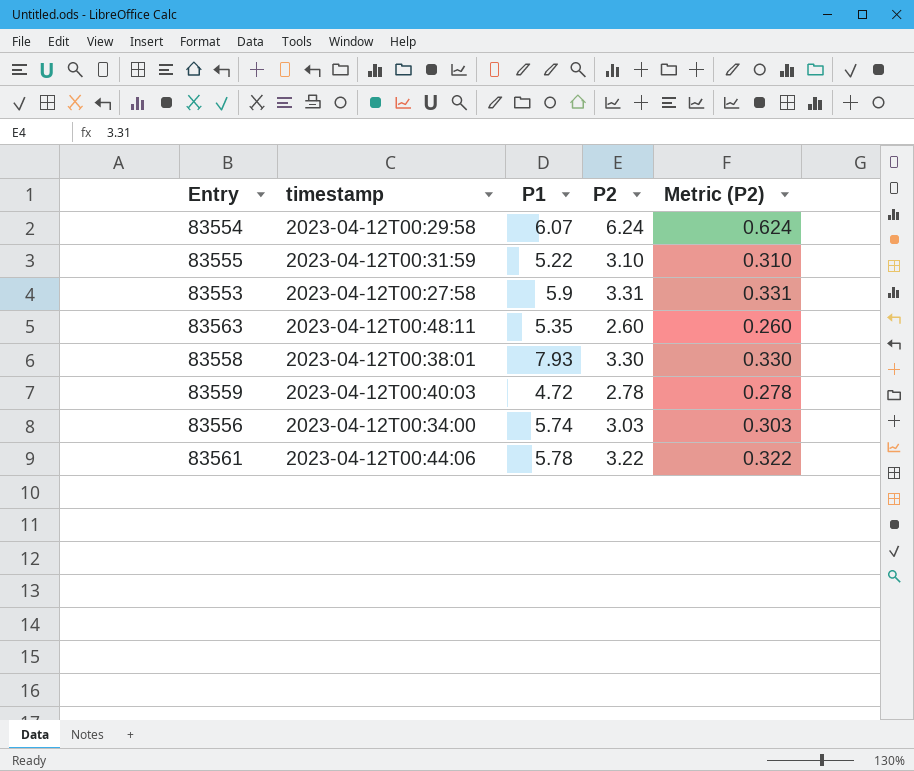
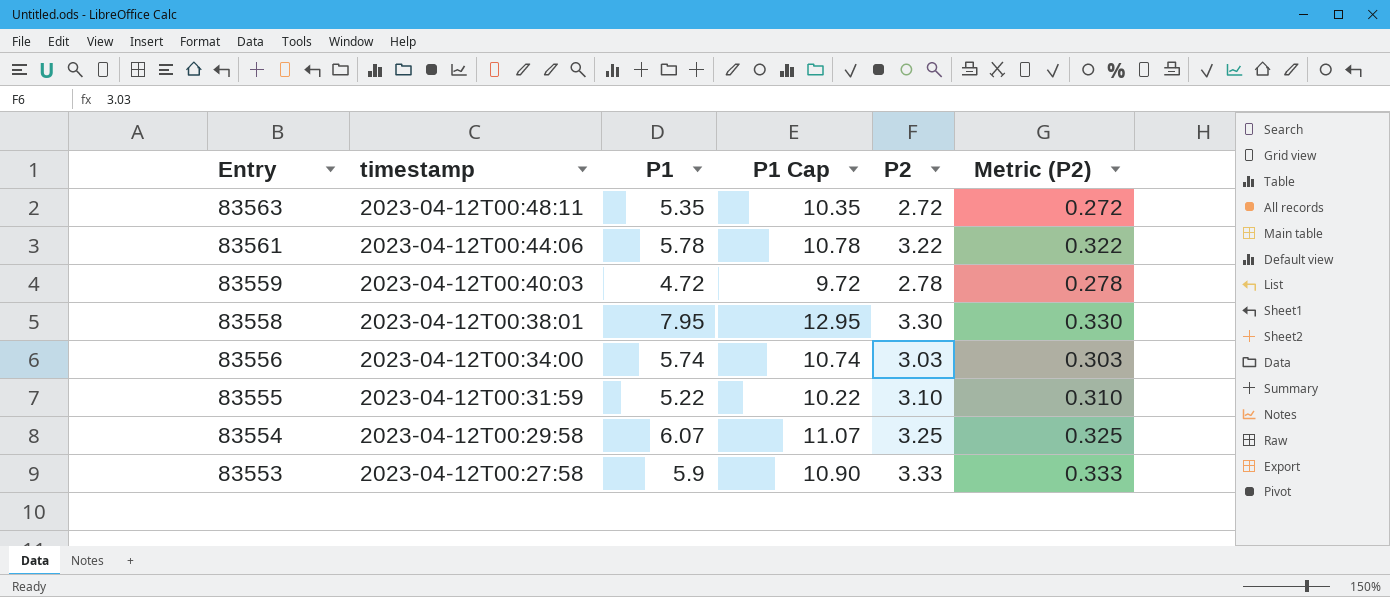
row order: none -> Entry descending
column P1 Cap | formula: none -> [P1] + 5
83563 | P2: 2.60 -> 2.72
83563 | Metric (P2): 0.260 -> 0.272
83558 | P1: 7.93 -> 7.95
83554 | P2: 6.24 -> 3.25
83554 | Metric (P2): 0.624 -> 0.325
83553 | P2: 3.31 -> 3.33
83553 | Metric (P2): 0.331 -> 0.333

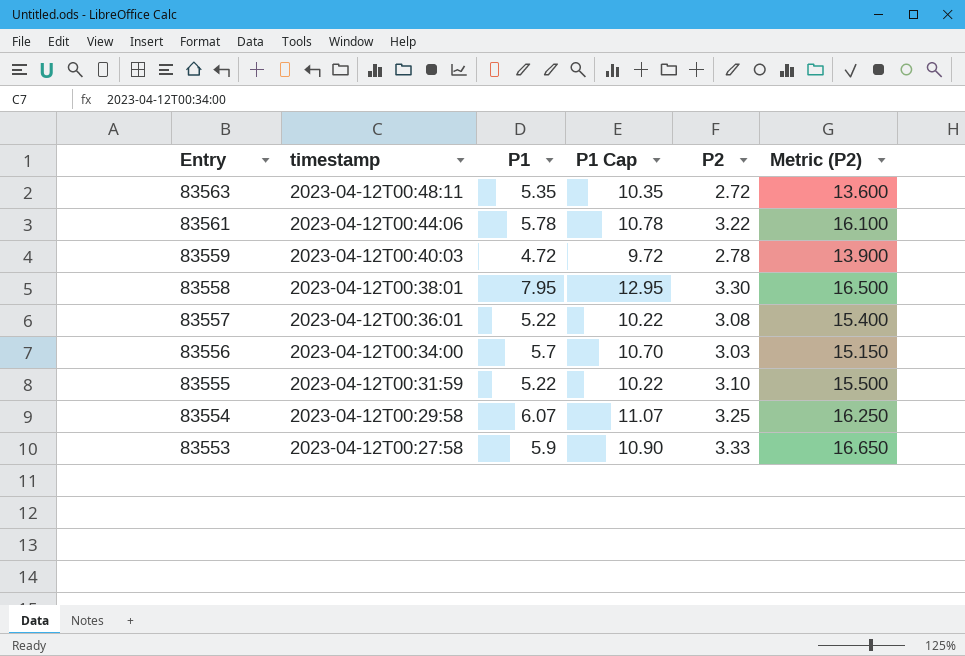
column Metric (P2) | formula: [P2] * 0.1 -> [P2] * 5
row 83557: none -> 2023-04-12T00:36:01 | 5.22 | 10.22 | 3.08 | 15.400
83556 | P1: 5.74 -> 5.7
83556 | P1 Cap: 10.74 -> 10.70

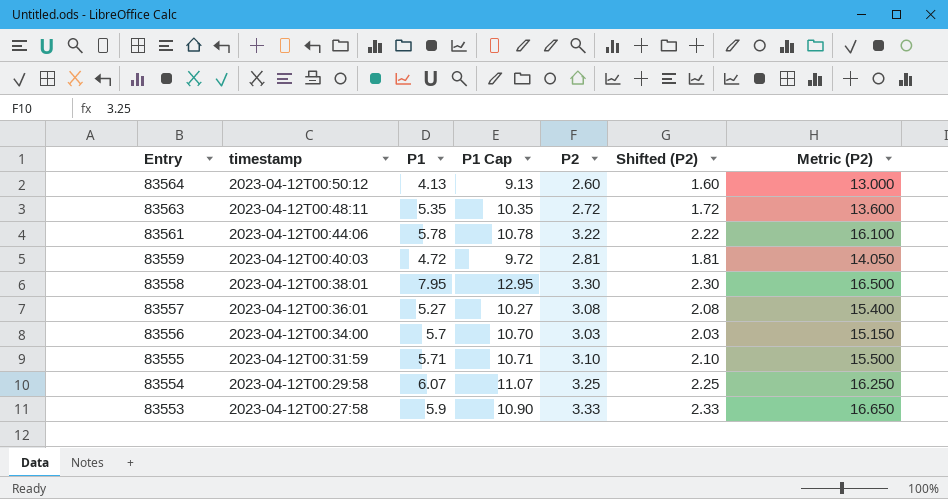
column Shifted (P2) | formula: none -> [P2] - 1
row 83564: none -> 2023-04-12T00:50:12 | 4.13 | 9.13 | 2.60 | 1.60 | 13.000
83559 | P2: 2.78 -> 2.81
83559 | Metric (P2): 13.900 -> 14.050
83557 | P1: 5.22 -> 5.27
83557 | P1 Cap: 10.22 -> 10.27
83555 | P1: 5.22 -> 5.71
83555 | P1 Cap: 10.22 -> 10.71

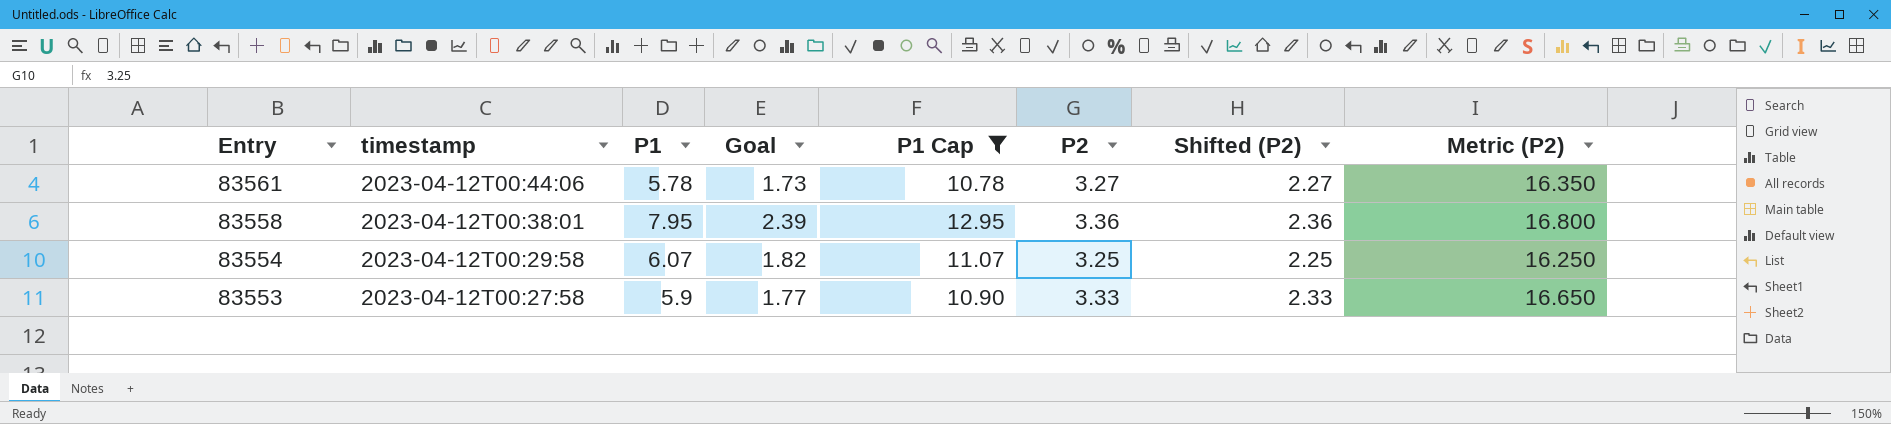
filter: none -> P1 Cap >= 10.78
column Goal | formula: none -> [P1] * 0.3
83561 | P2: 3.22 -> 3.27
83561 | Shifted (P2): 2.22 -> 2.27
83561 | Metric (P2): 16.100 -> 16.350
83558 | P2: 3.30 -> 3.36
83558 | Shifted (P2): 2.30 -> 2.36
83558 | Metric (P2): 16.500 -> 16.800

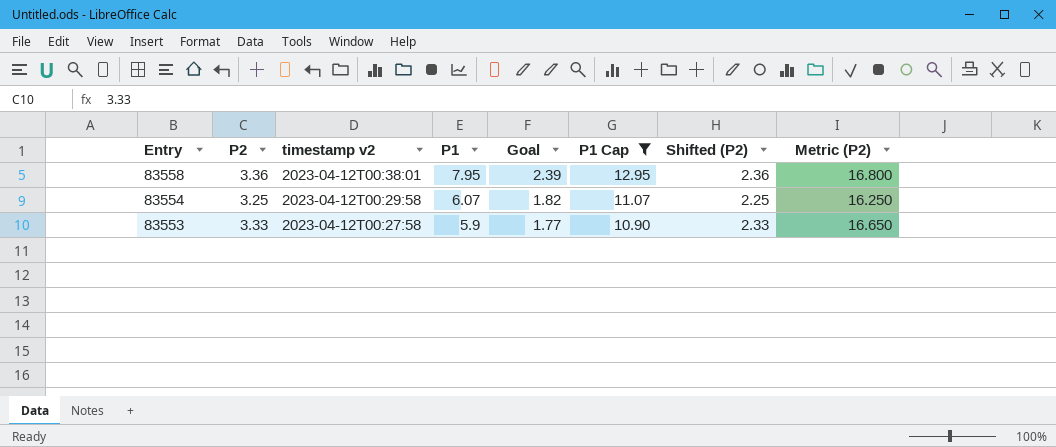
column P2 | position: 6 -> 2
column name: timestamp -> timestamp v2
row 83561: 2023-04-12T00:44:06 | 5.78 | 1.73 | 10.78 | 3.27 | 2.27 | 16.350 -> none

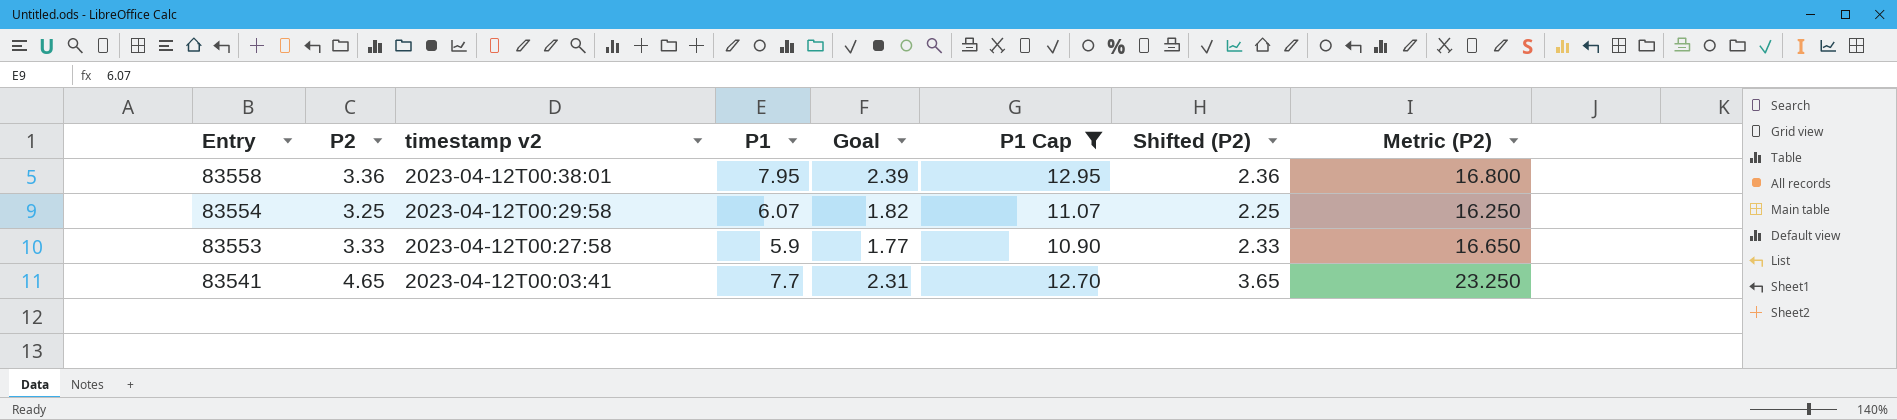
row 83541: none -> 4.65 | 2023-04-12T00:03:41 | 7.7 | 2.31 | 12.70 | 3.65 | 23.250

